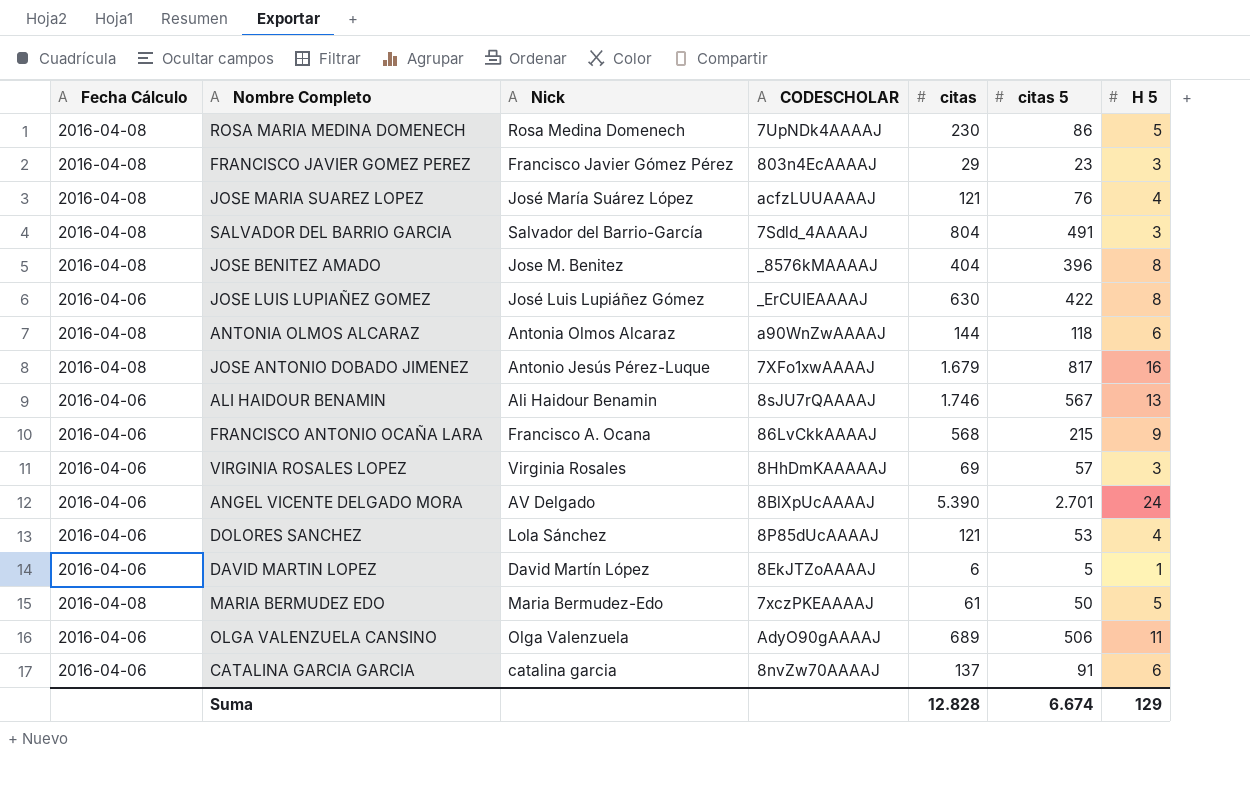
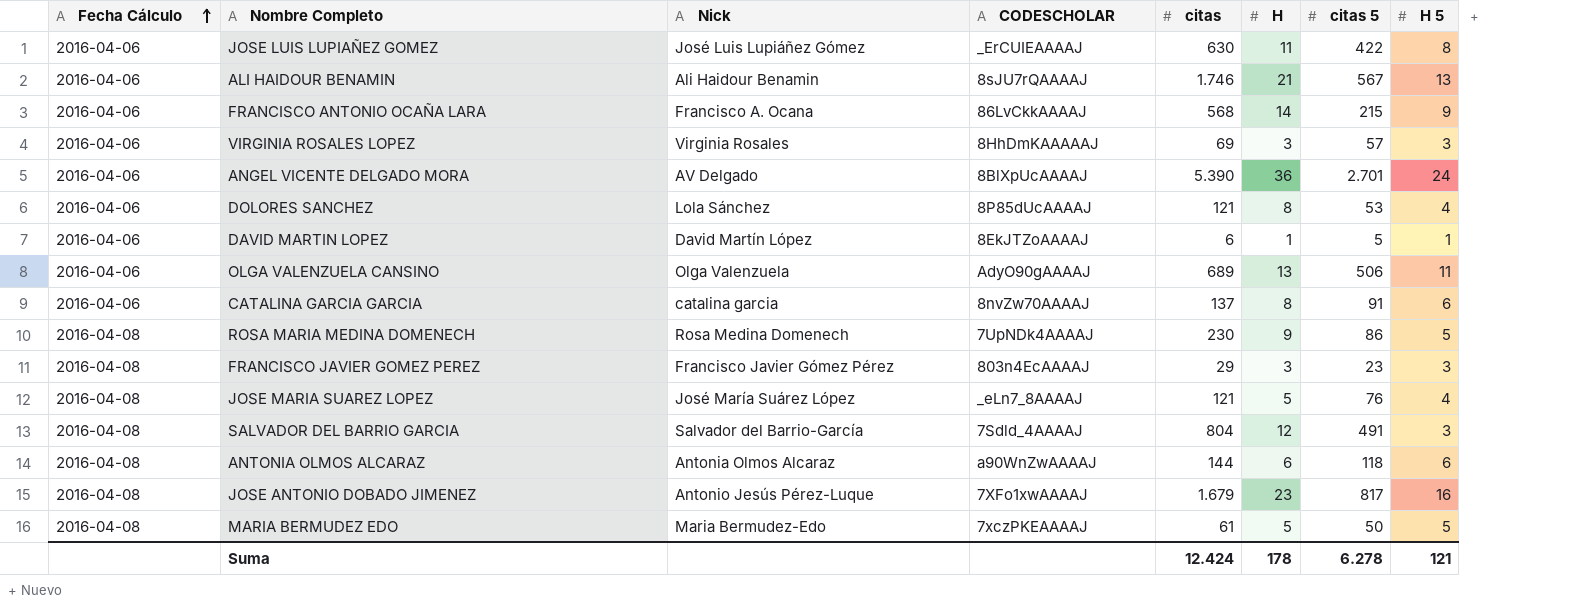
row order: none -> Fecha Cálculo ascending
column H | position: none -> 6
row JOSE BENITEZ AMADO: 2016-04-08 | Jose M. Benitez | _8576kMAAAAJ | 404 | 396 | 8 -> none
JOSE MARIA SUAREZ LOPEZ | CODESCHOLAR: acfzLUUAAAAJ -> _eLn7_8AAAAJ
Suma | citas: 12.828 -> 12.424
Suma | citas 5: 6.674 -> 6.278
Suma | H 5: 129 -> 121

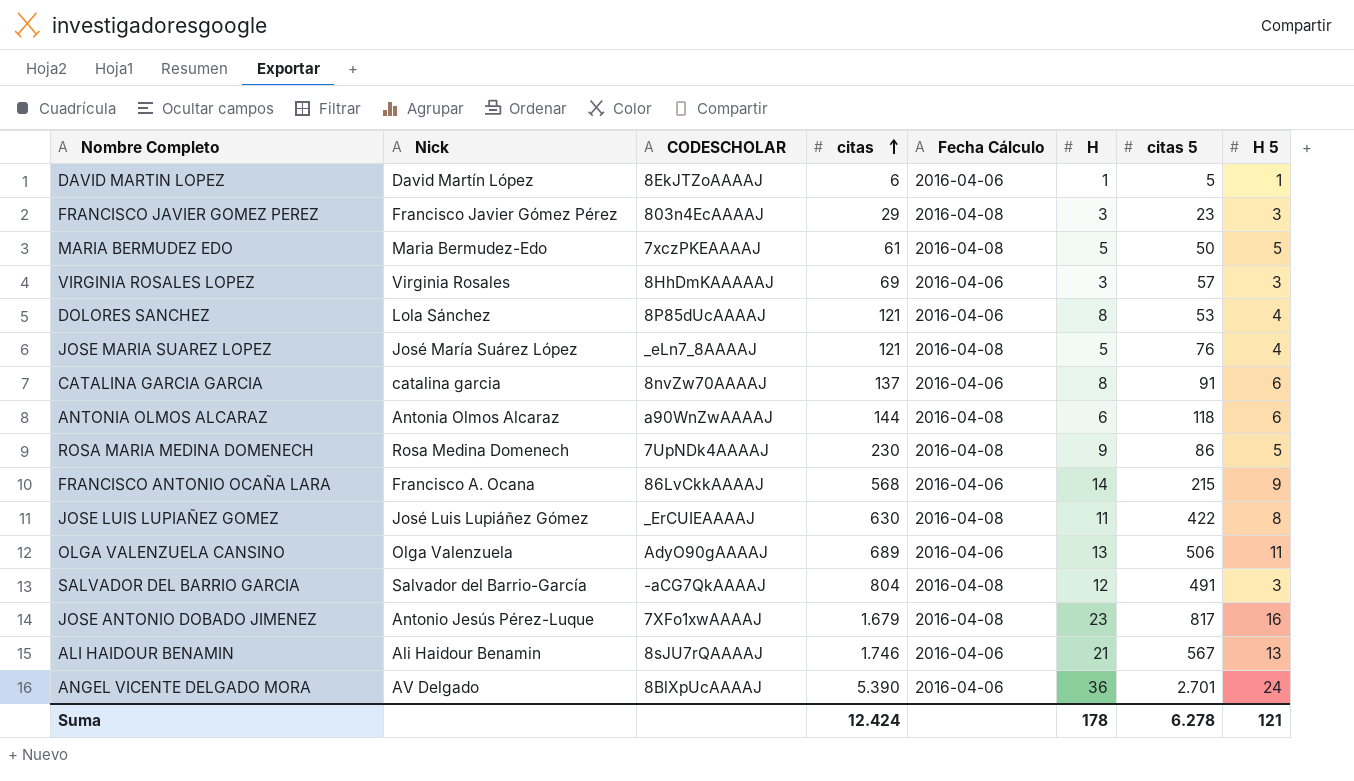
row order: Fecha Cálculo ascending -> citas ascending
column Fecha Cálculo | position: 1 -> 5
JOSE LUIS LUPIAÑEZ GOMEZ | Fecha Cálculo: 2016-04-06 -> 2016-04-08
SALVADOR DEL BARRIO GARCIA | CODESCHOLAR: 7Sdld_4AAAAJ -> -aCG7QkAAAAJ

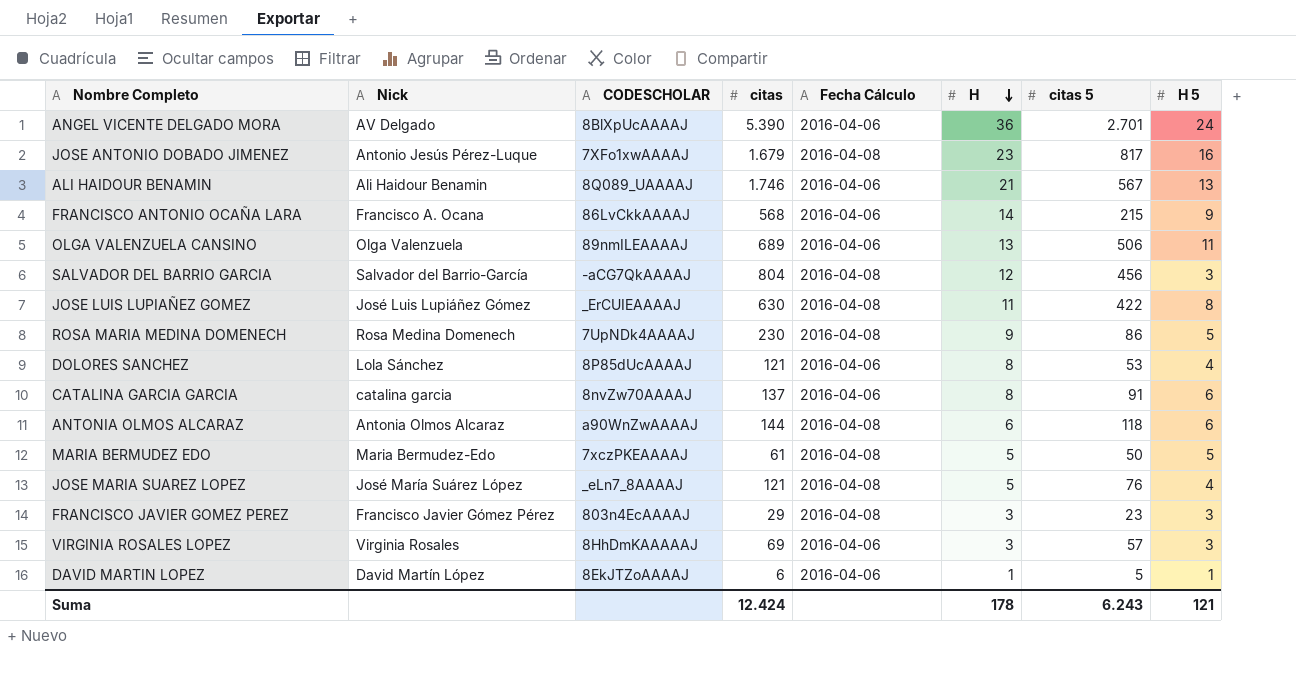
row order: citas ascending -> H descending
ALI HAIDOUR BENAMIN | CODESCHOLAR: 8sJU7rQAAAAJ -> 8Q089_UAAAAJ
OLGA VALENZUELA CANSINO | CODESCHOLAR: AdyO90gAAAAJ -> 89nmILEAAAAJ
SALVADOR DEL BARRIO GARCIA | citas 5: 491 -> 456
Suma | citas 5: 6.278 -> 6.243

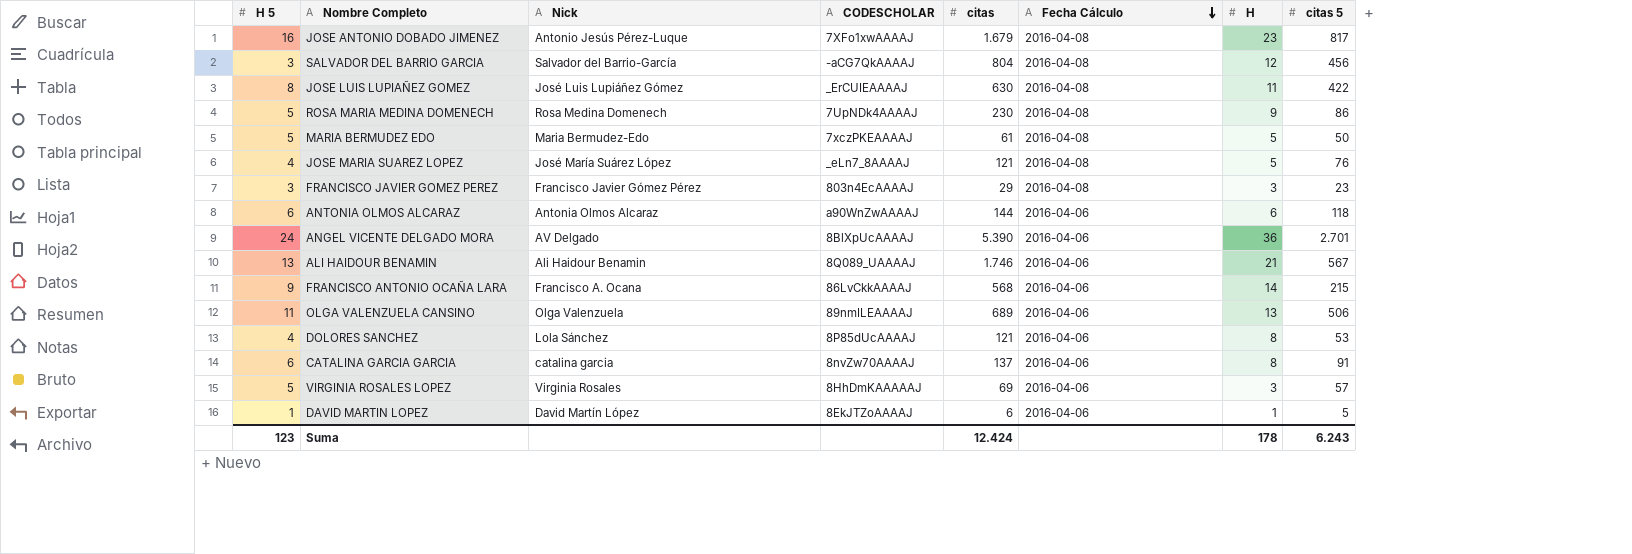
row order: H descending -> Fecha Cálculo descending
column H 5 | position: 8 -> 1
ANTONIA OLMOS ALCARAZ | Fecha Cálculo: 2016-04-08 -> 2016-04-06
VIRGINIA ROSALES LOPEZ | H 5: 3 -> 5
Suma | H 5: 121 -> 123

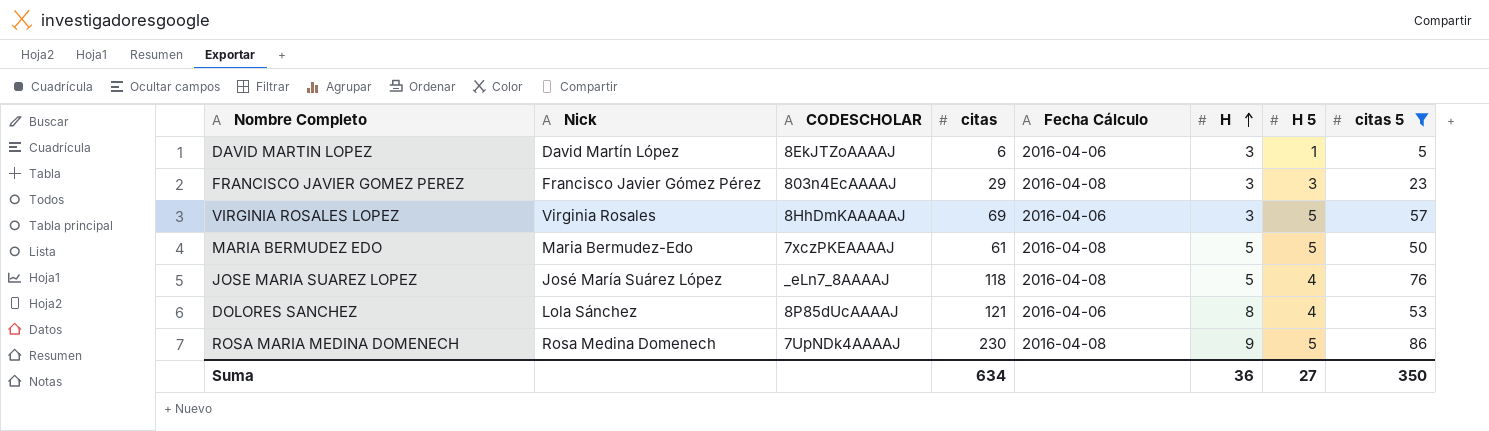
filter: none -> citas 5 <= 86
row order: Fecha Cálculo descending -> H ascending
column H 5 | position: 1 -> 7
DAVID MARTIN LOPEZ | H: 1 -> 3
JOSE MARIA SUAREZ LOPEZ | citas: 121 -> 118
Suma | citas: 12.424 -> 634
Suma | H: 178 -> 36
Suma | H 5: 123 -> 27
Suma | citas 5: 6.243 -> 350

